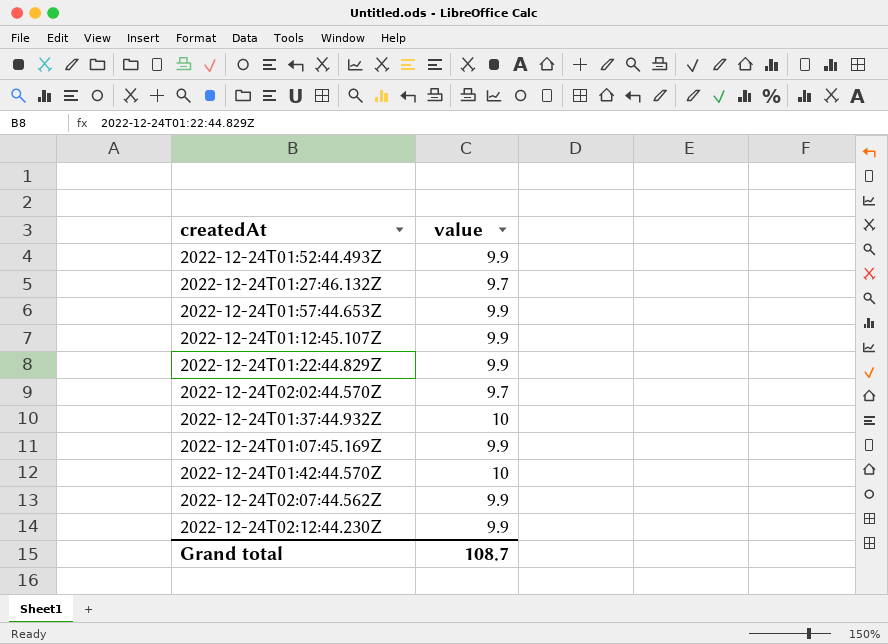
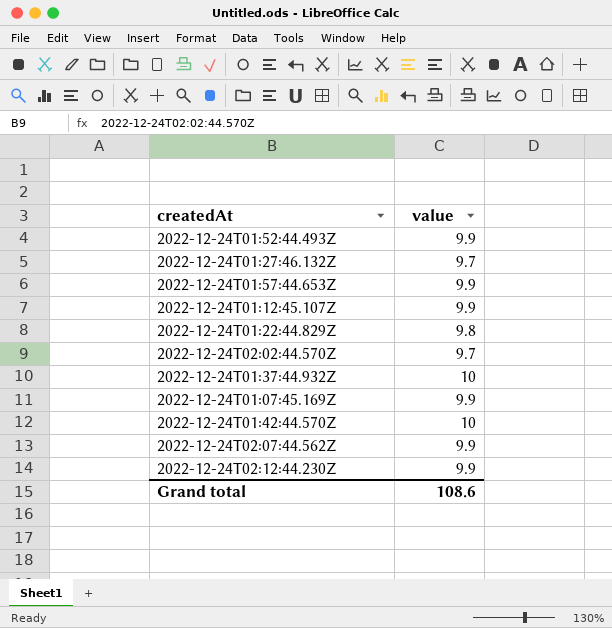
2022-12-24T01:22:44.829Z | value: 9.9 -> 9.8
Grand total | value: 108.7 -> 108.6

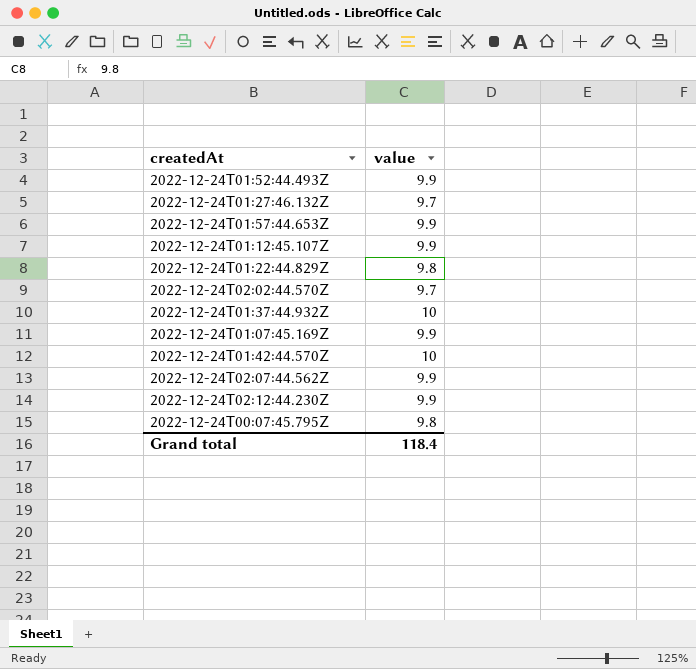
row 2022-12-24T00:07:45.795Z: none -> 9.8
Grand total | value: 108.6 -> 118.4

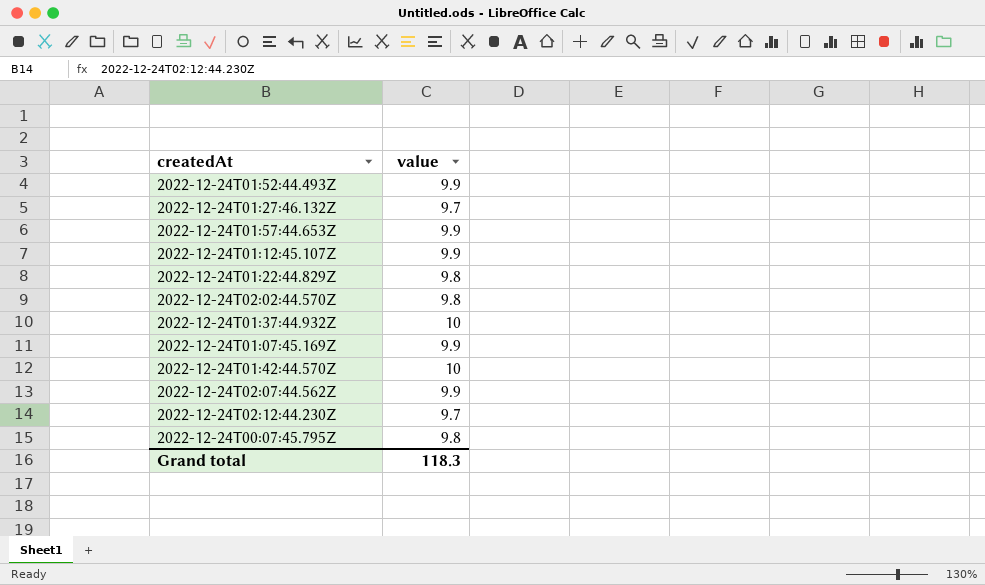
2022-12-24T02:02:44.570Z | value: 9.7 -> 9.8
2022-12-24T02:12:44.230Z | value: 9.9 -> 9.7
Grand total | value: 118.4 -> 118.3

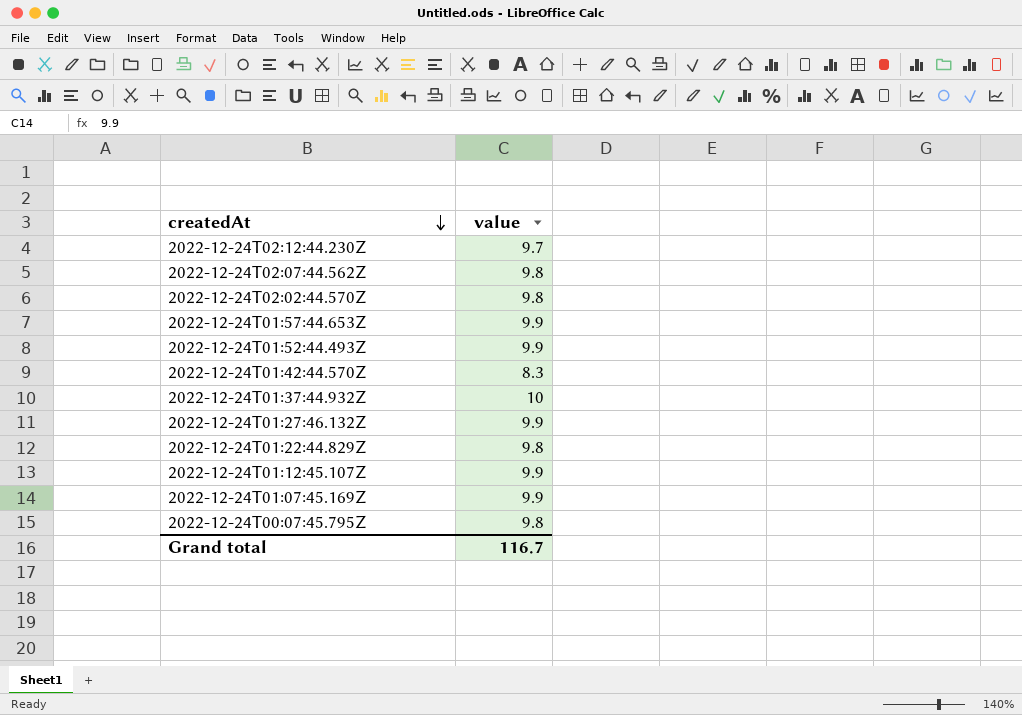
row order: none -> createdAt descending
2022-12-24T02:07:44.562Z | value: 9.9 -> 9.8
2022-12-24T01:42:44.570Z | value: 10 -> 8.3
2022-12-24T01:27:46.132Z | value: 9.7 -> 9.9
Grand total | value: 118.3 -> 116.7

